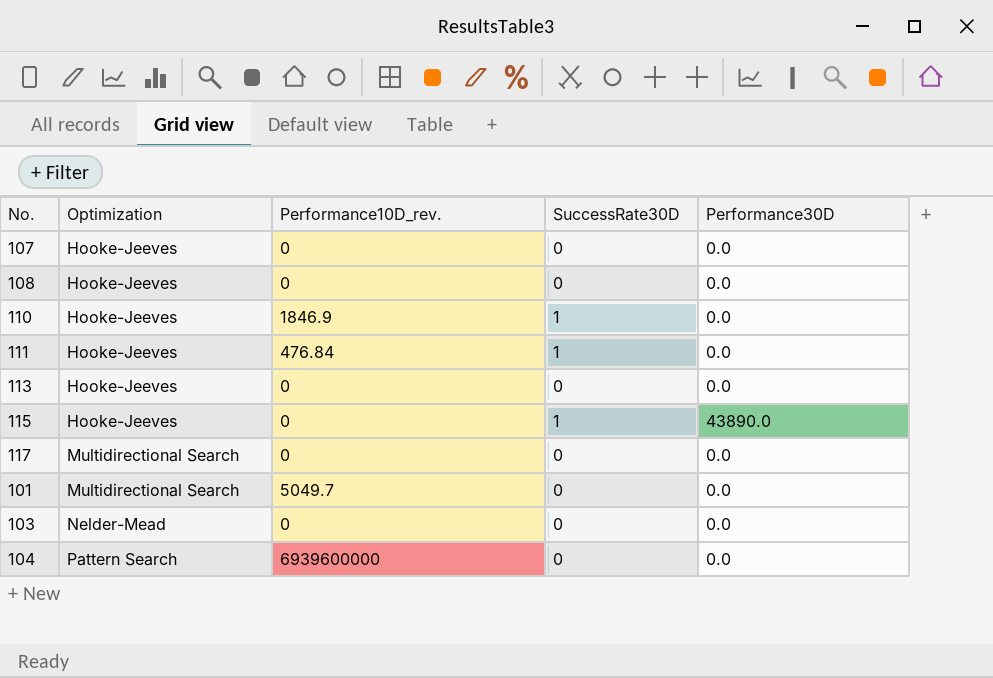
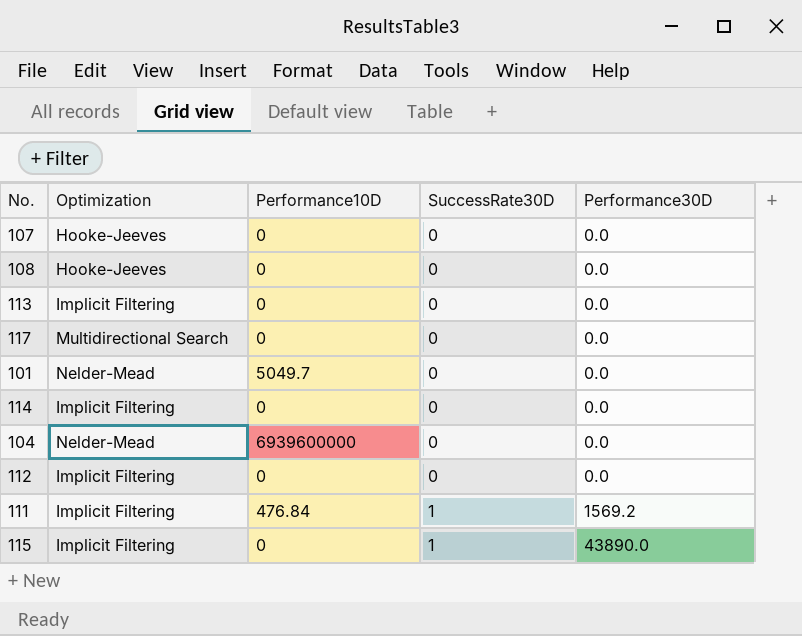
row order: Optimization ascending -> SuccessRate30D ascending
column name: Performance10D_rev. -> Performance10D
row 110: Hooke-Jeeves | 1846.9 | 1 | 0.0 -> none
row 103: Nelder-Mead | 0 | 0 | 0.0 -> none
113 | Optimization: Hooke-Jeeves -> Implicit Filtering
101 | Optimization: Multidirectional Search -> Nelder-Mead
row 114: none -> Implicit Filtering | 0 | 0 | 0.0
104 | Optimization: Pattern Search -> Nelder-Mead
row 112: none -> Implicit Filtering | 0 | 0 | 0.0
111 | Optimization: Hooke-Jeeves -> Implicit Filtering
111 | Performance30D: 0.0 -> 1569.2
115 | Optimization: Hooke-Jeeves -> Implicit Filtering

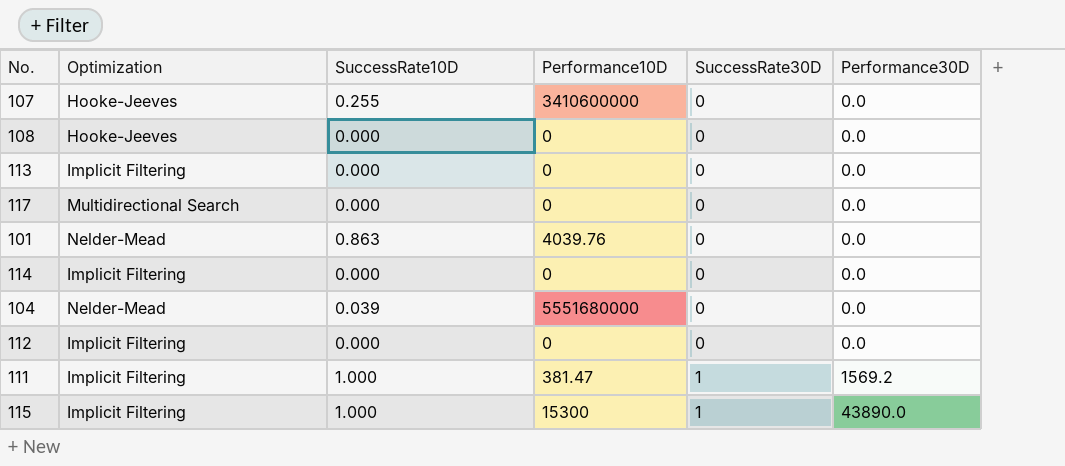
column SuccessRate10D | position: none -> 3
107 | Performance10D: 0 -> 3410600000
101 | Performance10D: 5049.7 -> 4039.76
104 | Performance10D: 6939600000 -> 5551680000
111 | Performance10D: 476.84 -> 381.47
115 | Performance10D: 0 -> 15300

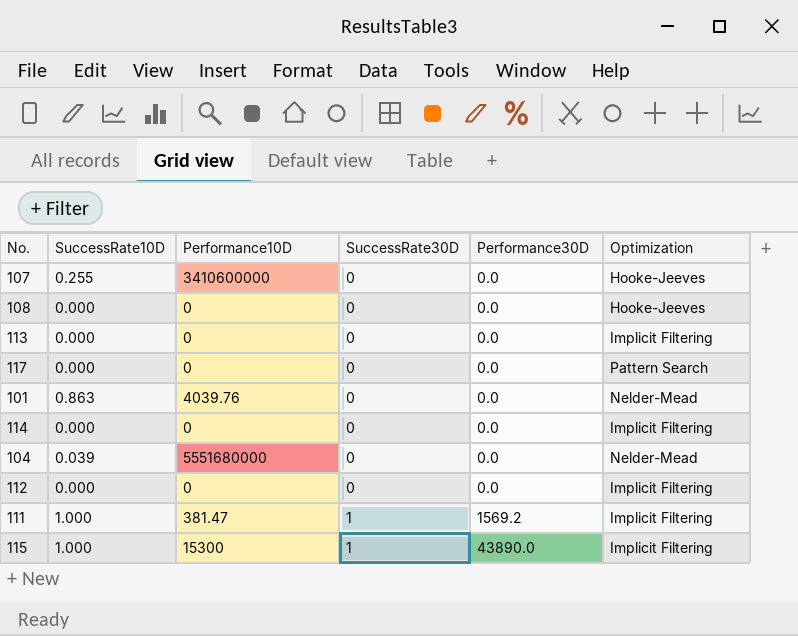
column Optimization | position: 2 -> 6
117 | Optimization: Multidirectional Search -> Pattern Search

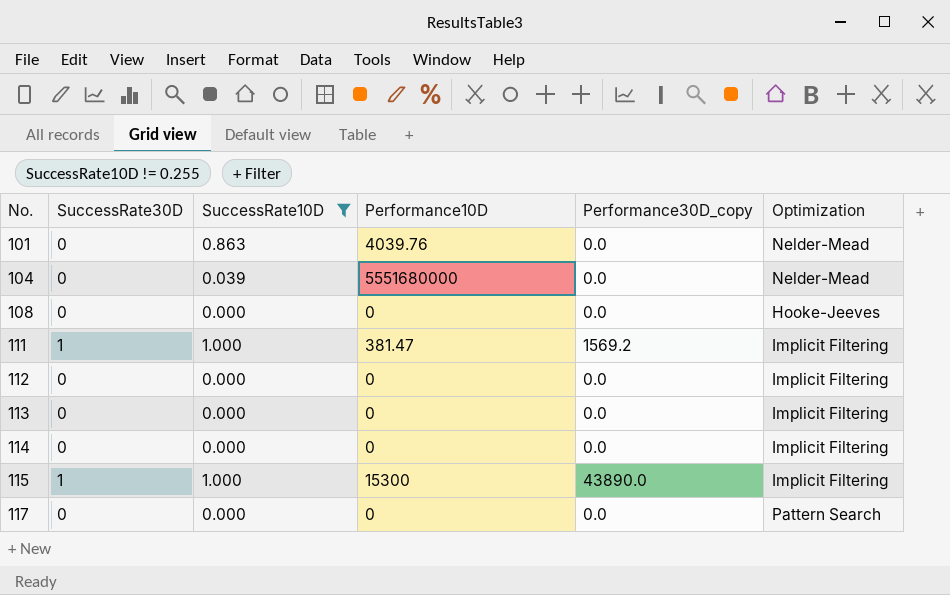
filter: none -> SuccessRate10D != 0.255
row order: SuccessRate30D ascending -> No. ascending
column SuccessRate30D | position: 4 -> 2
column name: Performance30D -> Performance30D_copy

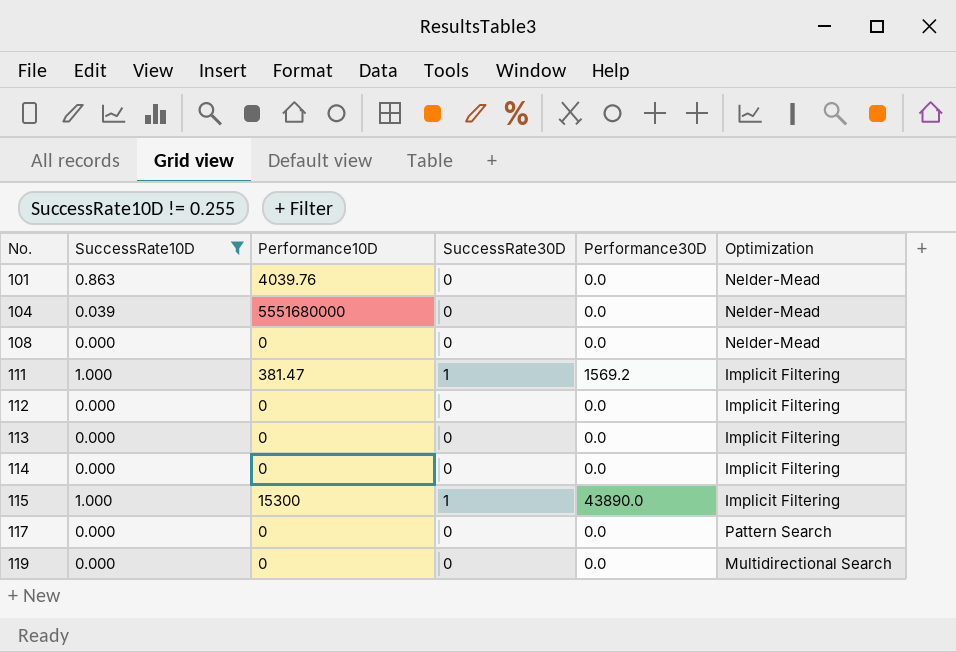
column SuccessRate30D | position: 2 -> 4
column name: Performance30D_copy -> Performance30D
108 | Optimization: Hooke-Jeeves -> Nelder-Mead
row 119: none -> 0.000 | 0 | 0 | 0.0 | Multidirectional Search

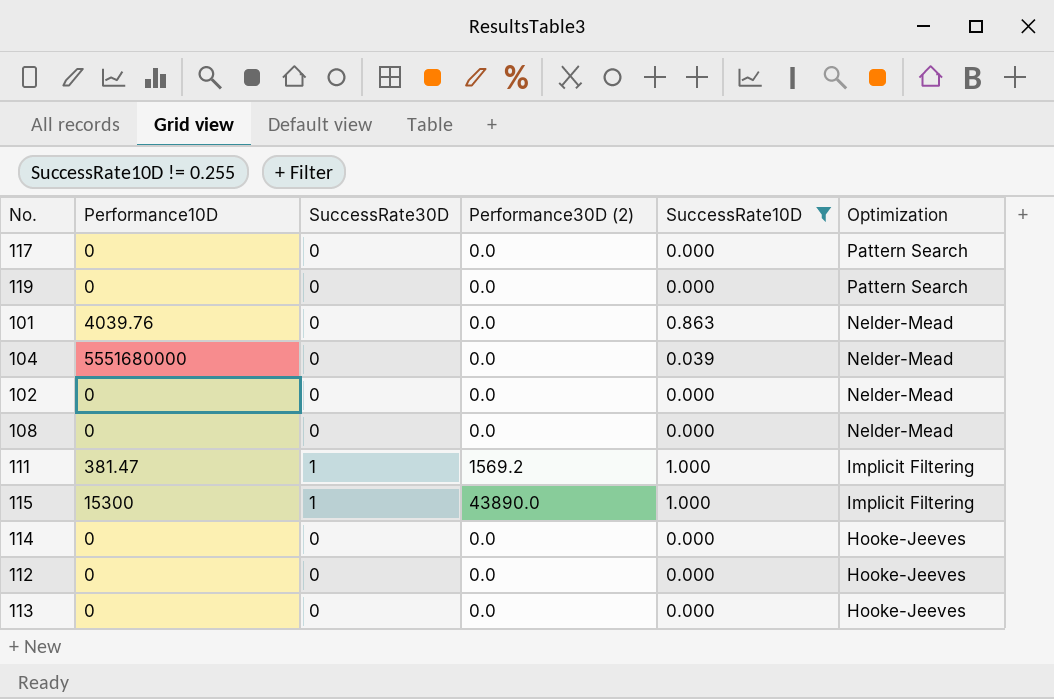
row order: No. ascending -> Optimization descending
column name: Performance30D -> Performance30D (2)
column SuccessRate10D | position: 2 -> 5
119 | Optimization: Multidirectional Search -> Pattern Search
row 102: none -> 0 | 0 | 0.0 | 0.000 | Nelder-Mead
114 | Optimization: Implicit Filtering -> Hooke-Jeeves
112 | Optimization: Implicit Filtering -> Hooke-Jeeves
113 | Optimization: Implicit Filtering -> Hooke-Jeeves

